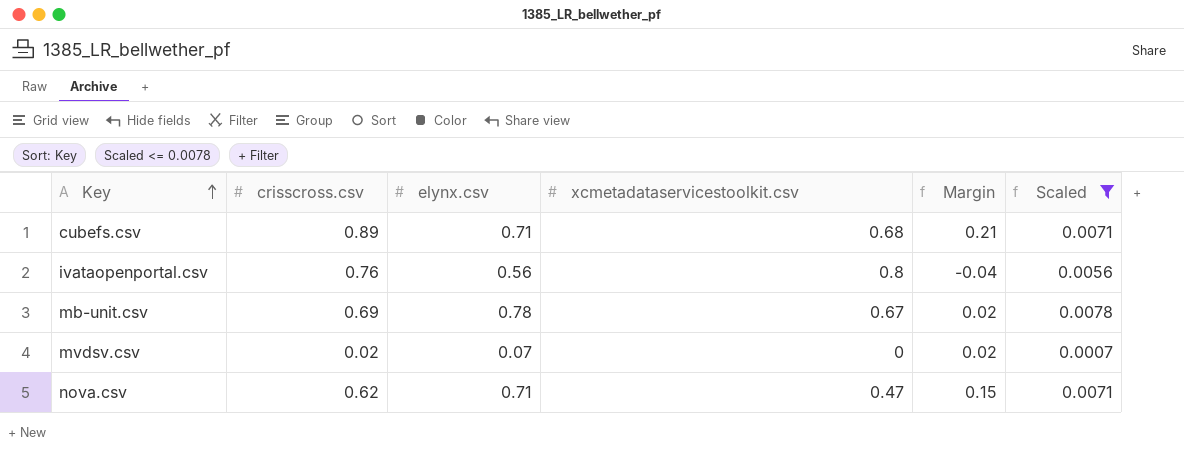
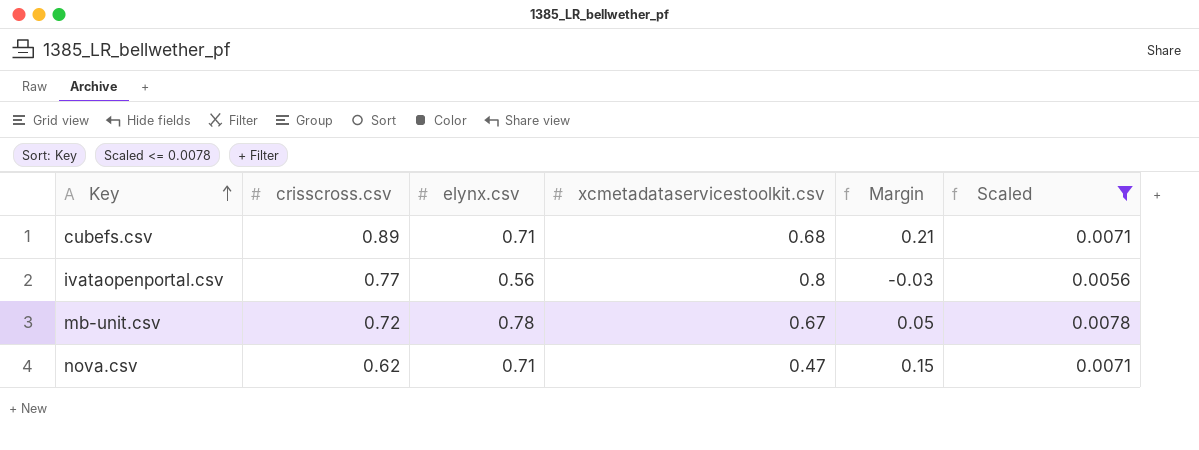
row mvdsv.csv: 0.02 | 0.07 | 0 | 0.02 | 0.0007 -> none
ivataopenportal.csv | crisscross.csv: 0.76 -> 0.77
ivataopenportal.csv | Margin: -0.04 -> -0.03
mb-unit.csv | crisscross.csv: 0.69 -> 0.72
mb-unit.csv | Margin: 0.02 -> 0.05

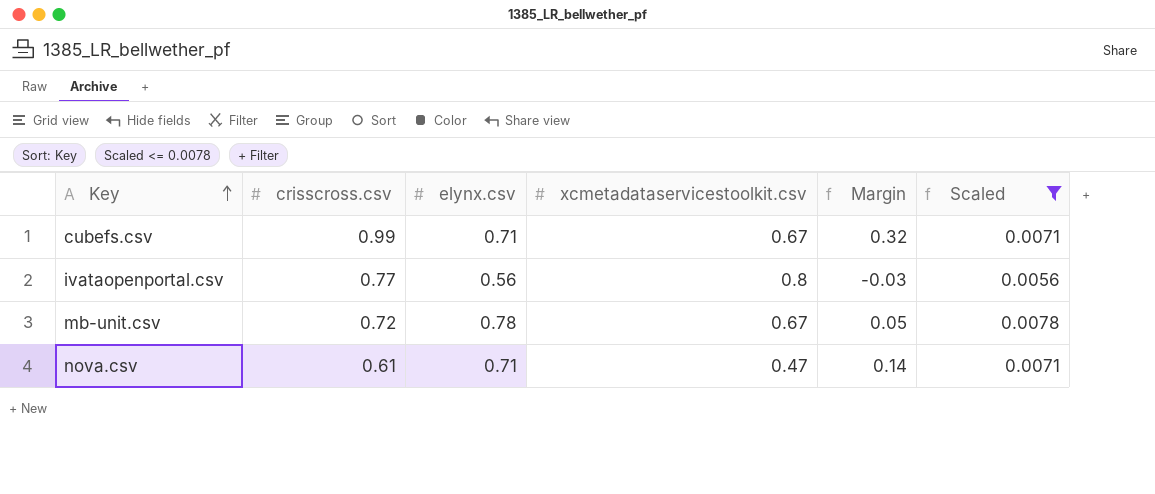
cubefs.csv | crisscross.csv: 0.89 -> 0.99
cubefs.csv | xcmetadataservicestoolkit.csv: 0.68 -> 0.67
cubefs.csv | Margin: 0.21 -> 0.32
nova.csv | crisscross.csv: 0.62 -> 0.61
nova.csv | Margin: 0.15 -> 0.14

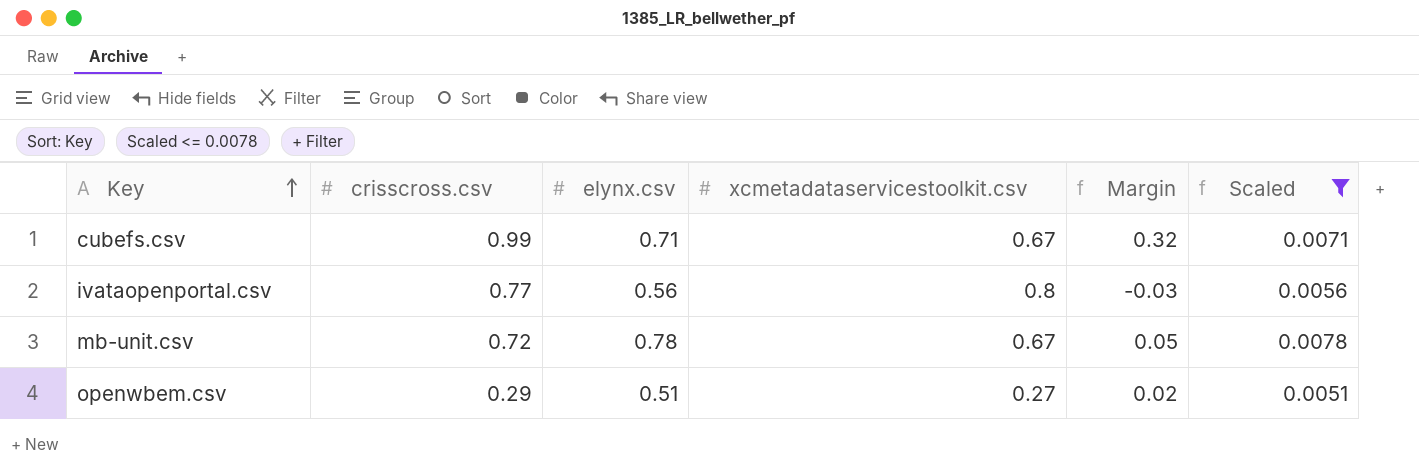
row nova.csv: 0.61 | 0.71 | 0.47 | 0.14 | 0.0071 -> none
row openwbem.csv: none -> 0.29 | 0.51 | 0.27 | 0.02 | 0.0051

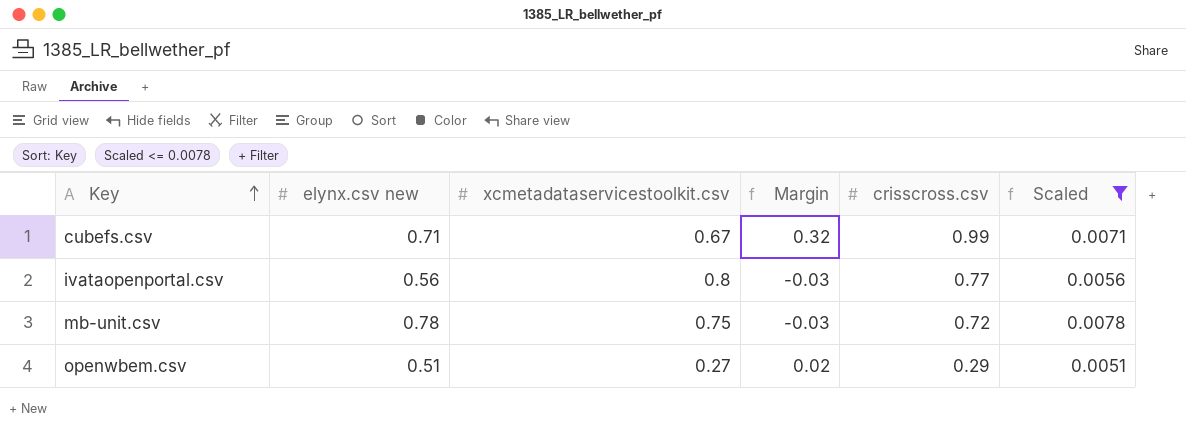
column name: elynx.csv -> elynx.csv new
column crisscross.csv | position: 2 -> 5
mb-unit.csv | xcmetadataservicestoolkit.csv: 0.67 -> 0.75
mb-unit.csv | Margin: 0.05 -> -0.03

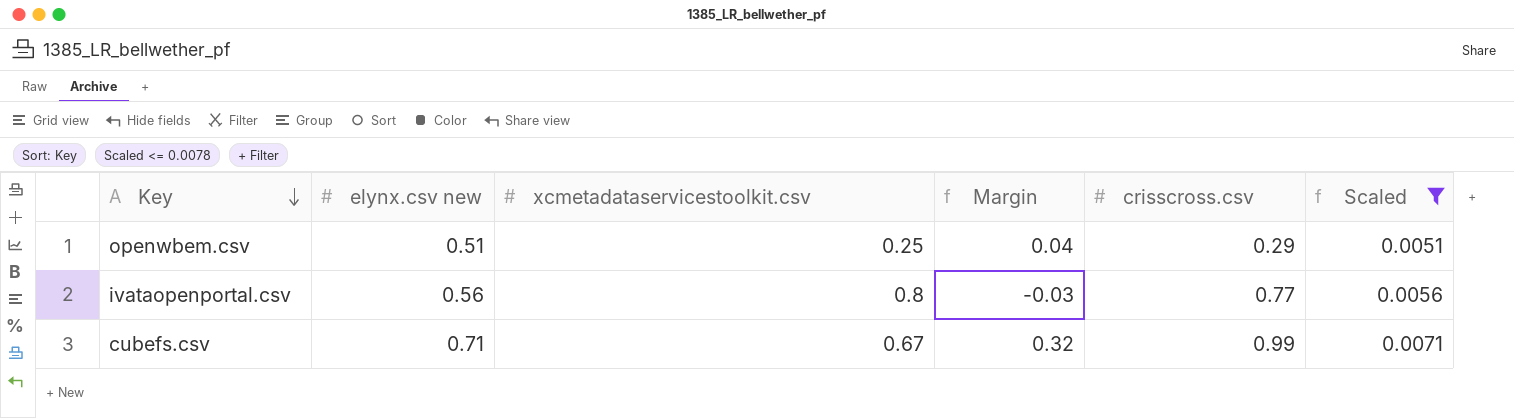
row order: Key ascending -> Key descending
row mb-unit.csv: 0.78 | 0.75 | -0.03 | 0.72 | 0.0078 -> none
openwbem.csv | xcmetadataservicestoolkit.csv: 0.27 -> 0.25
openwbem.csv | Margin: 0.02 -> 0.04

